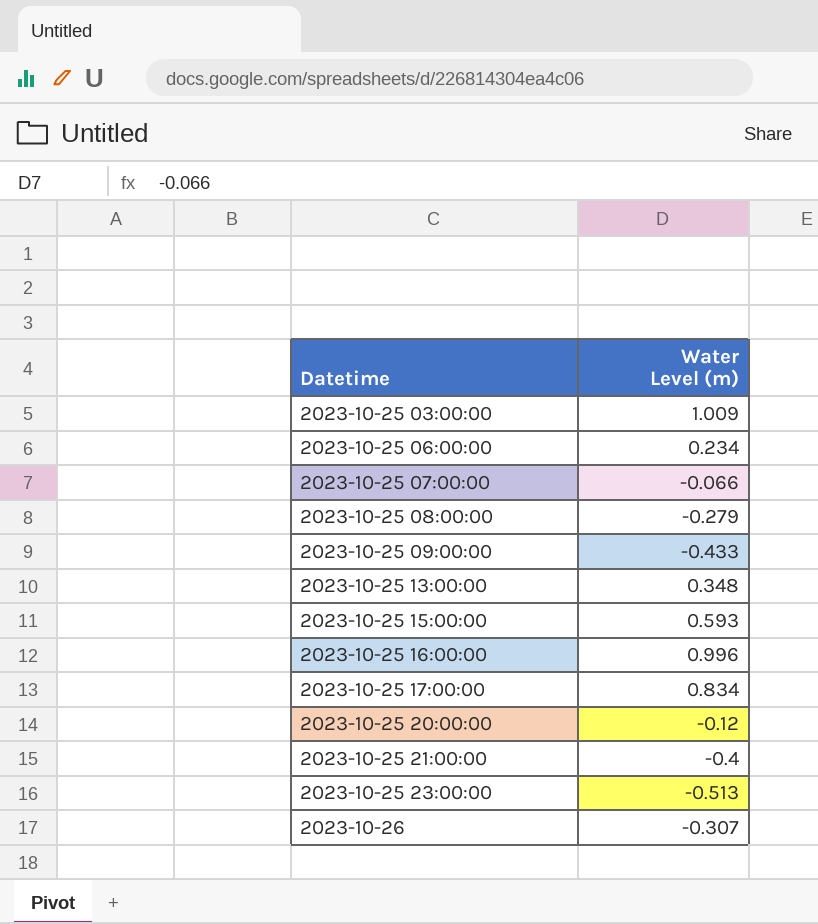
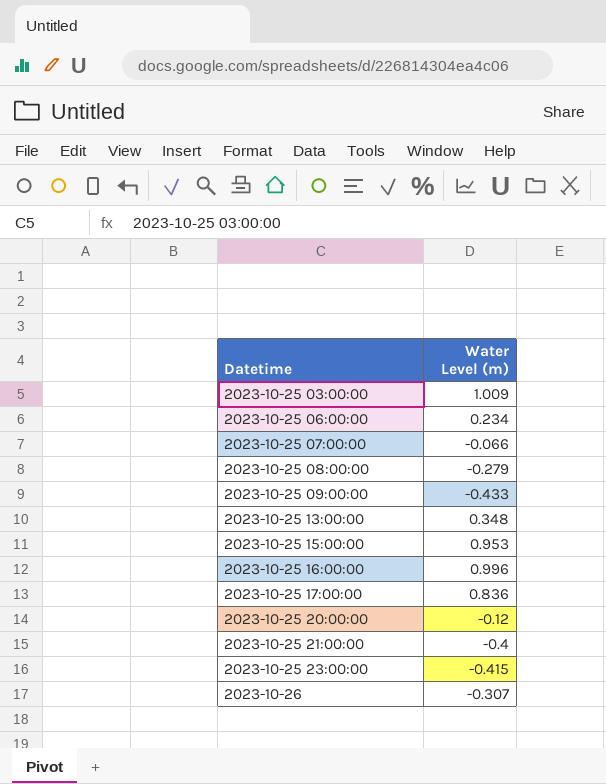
2023-10-25 15:00:00 | Water Level (m): 0.593 -> 0.953
2023-10-25 17:00:00 | Water Level (m): 0.834 -> 0.836
2023-10-25 23:00:00 | Water Level (m): -0.513 -> -0.415

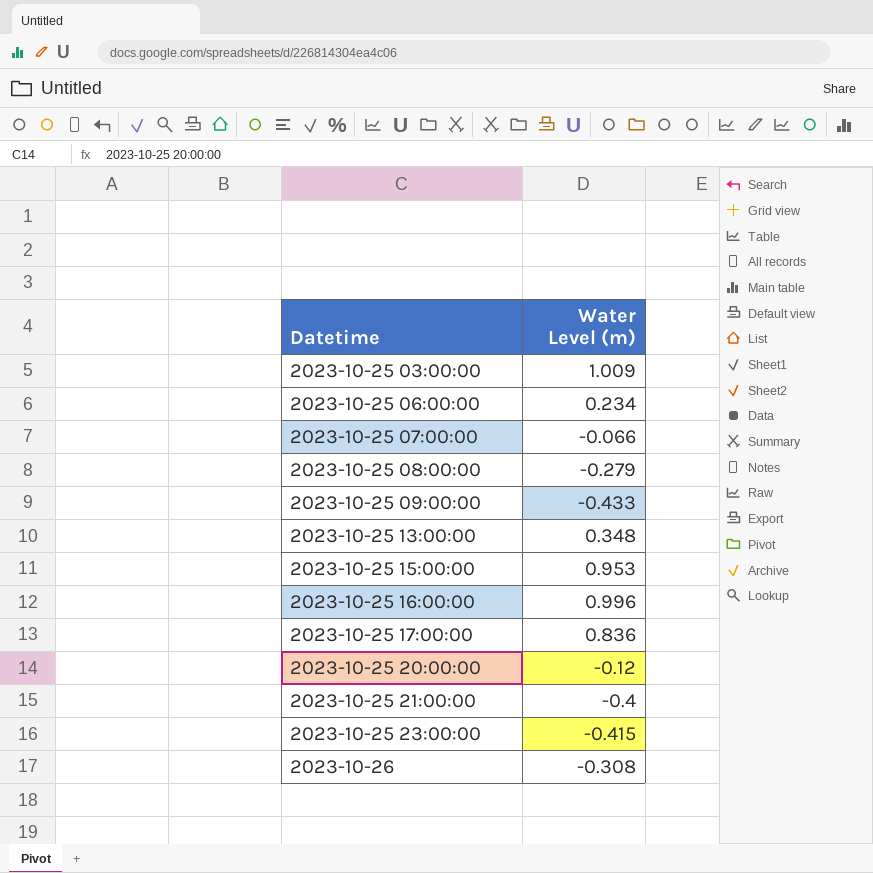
2023-10-26 | Water Level (m): -0.307 -> -0.308

